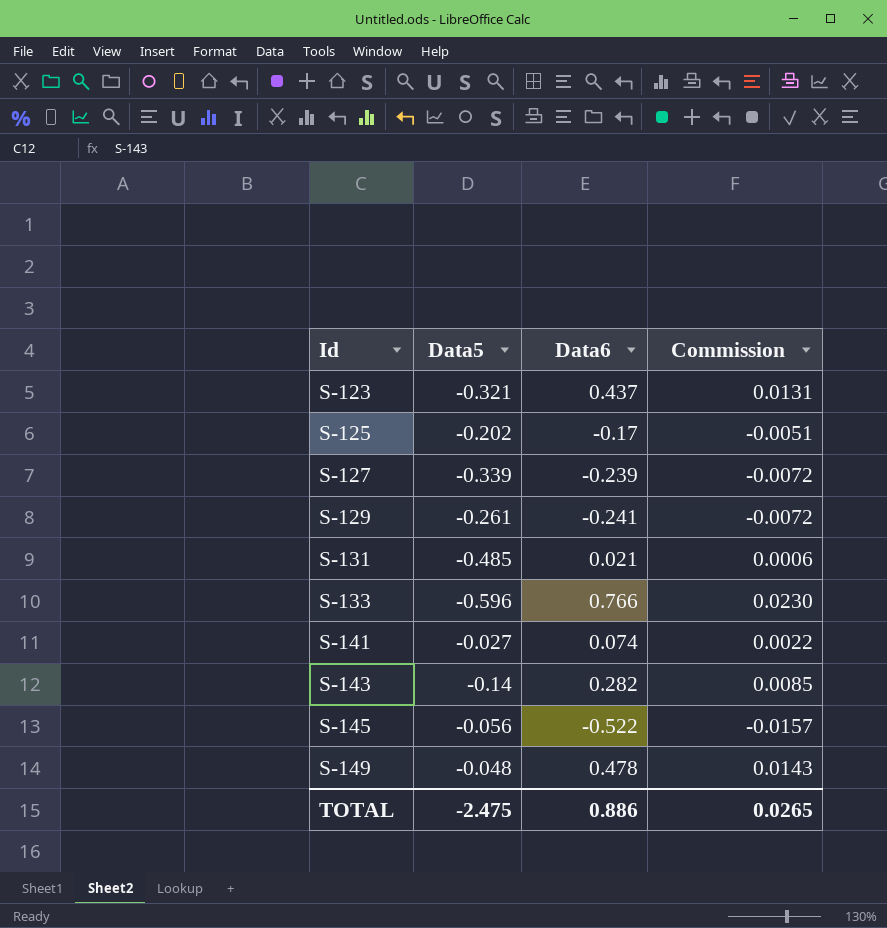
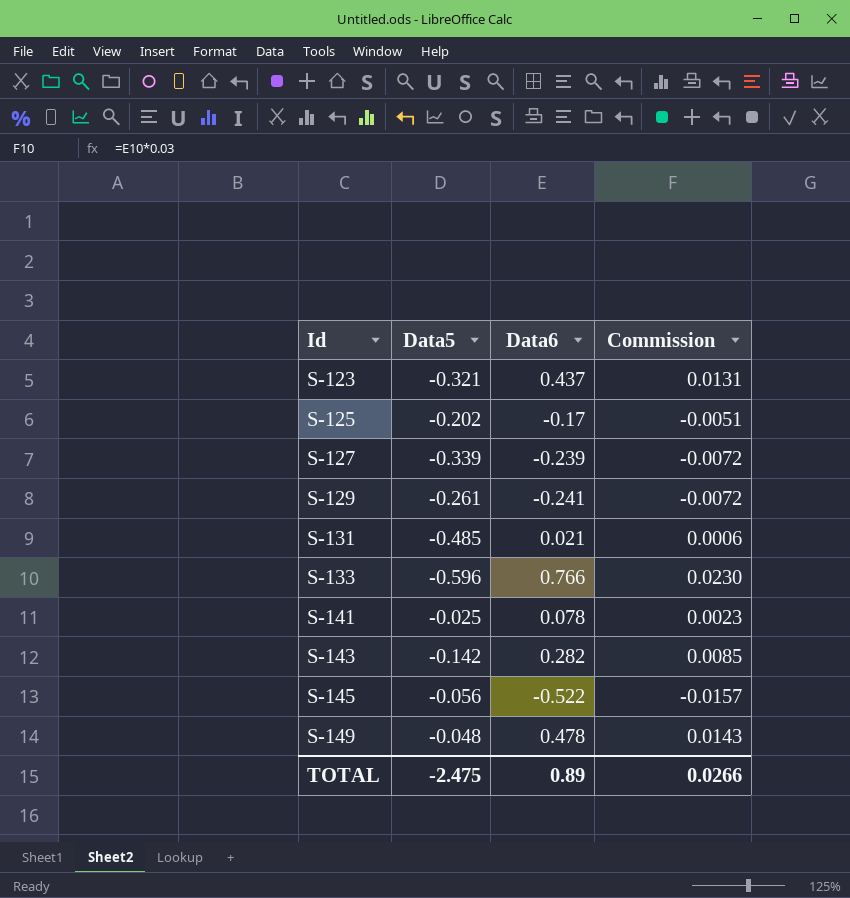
S-141 | Data5: -0.027 -> -0.025
S-141 | Data6: 0.074 -> 0.078
S-141 | Commission: 0.0022 -> 0.0023
S-143 | Data5: -0.14 -> -0.142
TOTAL | Data6: 0.886 -> 0.89
TOTAL | Commission: 0.0265 -> 0.0266

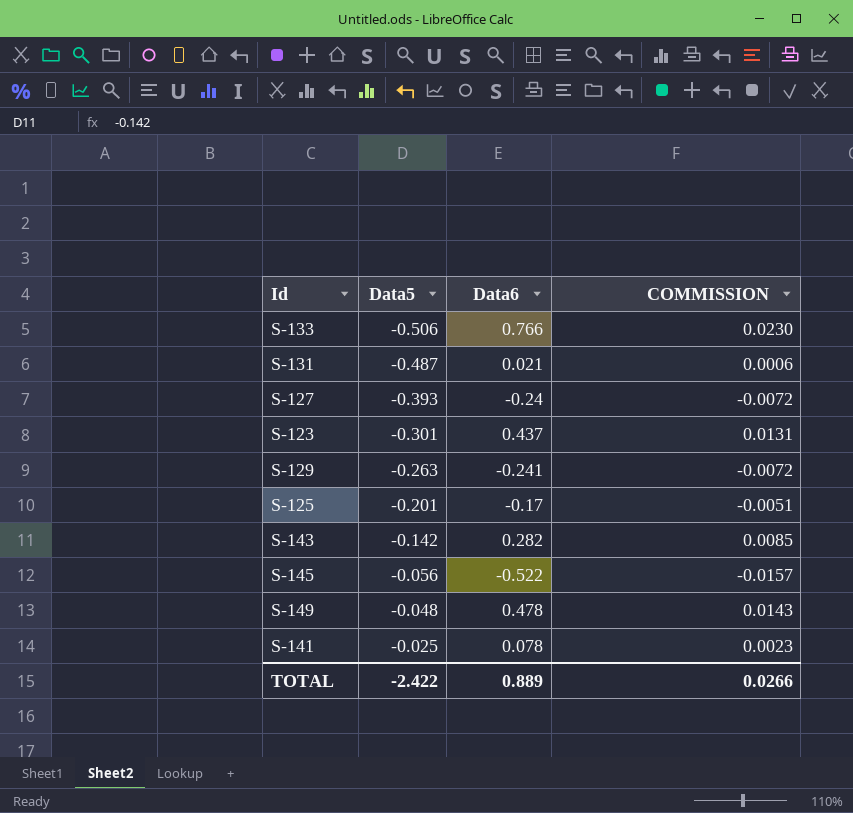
row order: Id ascending -> Data5 ascending
column name: Commission -> COMMISSION
S-133 | Data5: -0.596 -> -0.506
S-131 | Data5: -0.485 -> -0.487
S-127 | Data5: -0.339 -> -0.393
S-127 | Data6: -0.239 -> -0.24
S-123 | Data5: -0.321 -> -0.301
S-129 | Data5: -0.261 -> -0.263
S-125 | Data5: -0.202 -> -0.201
TOTAL | Data5: -2.475 -> -2.422
TOTAL | Data6: 0.89 -> 0.889

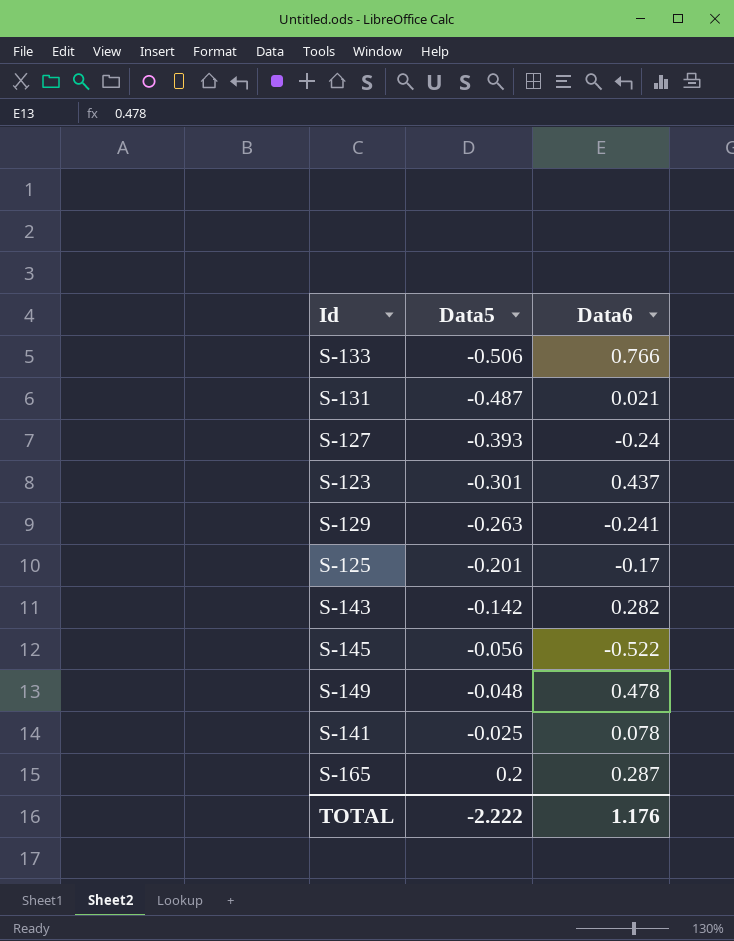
column COMMISSION | formula: [Data6] * 0.03 -> none
row S-165: none -> 0.2 | 0.287
TOTAL | Data5: -2.422 -> -2.222
TOTAL | Data6: 0.889 -> 1.176

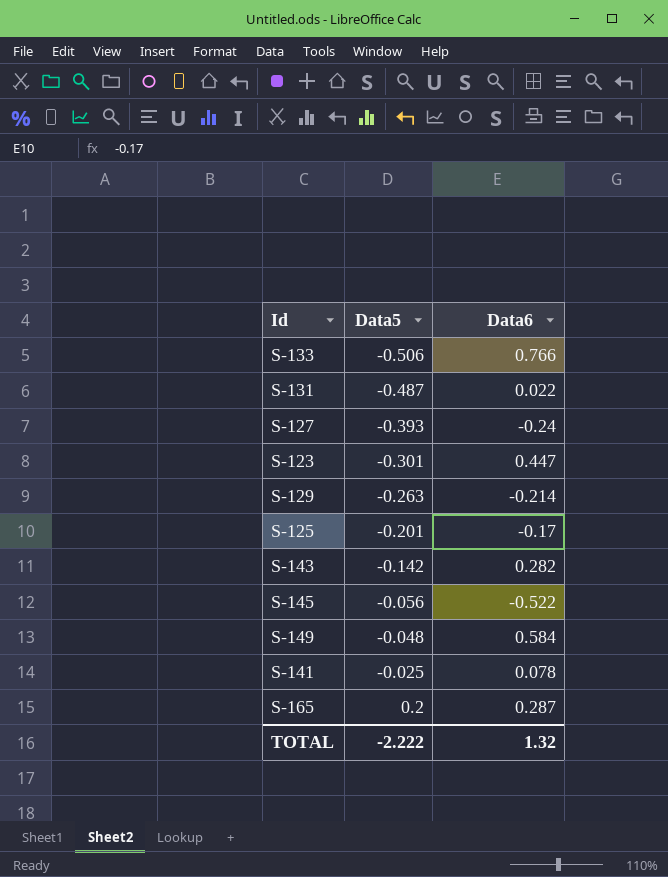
S-131 | Data6: 0.021 -> 0.022
S-123 | Data6: 0.437 -> 0.447
S-129 | Data6: -0.241 -> -0.214
S-149 | Data6: 0.478 -> 0.584
TOTAL | Data6: 1.176 -> 1.32

